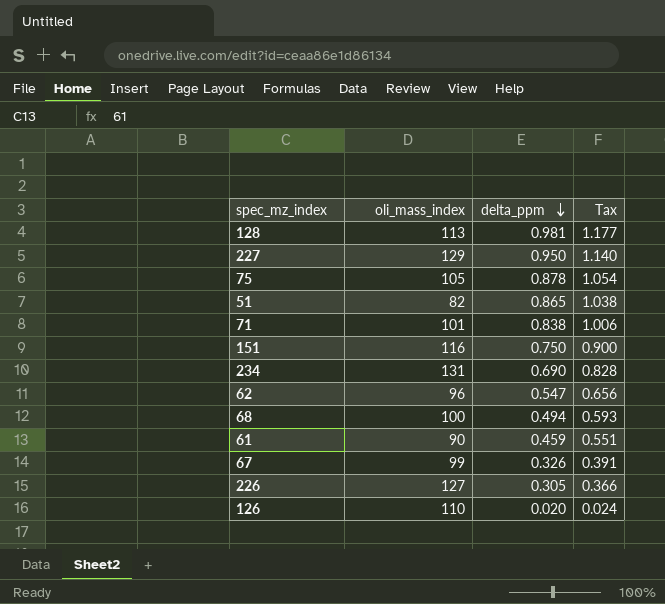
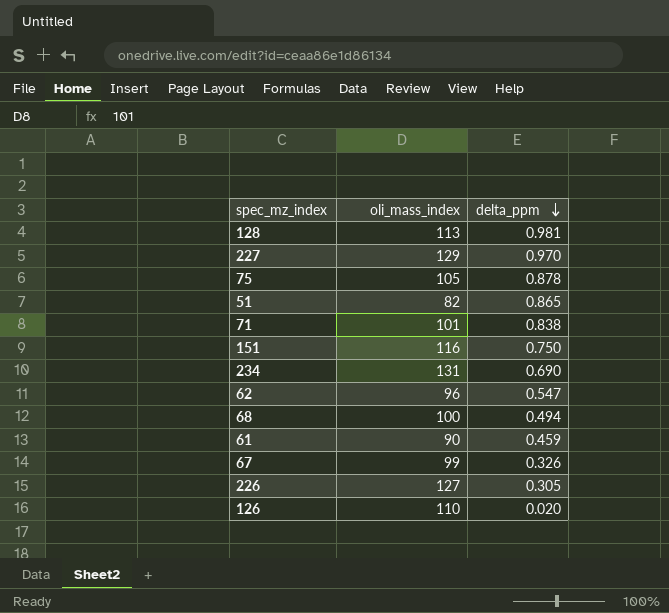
column Tax | formula: [delta_ppm] * 1.2 -> none
227 | delta_ppm: 0.950 -> 0.970

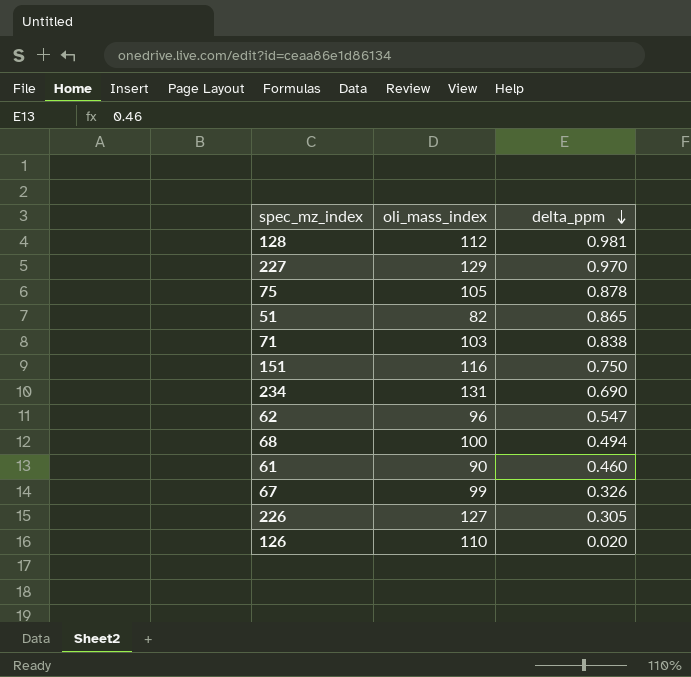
128 | oli_mass_index: 113 -> 112
71 | oli_mass_index: 101 -> 103
61 | delta_ppm: 0.459 -> 0.460

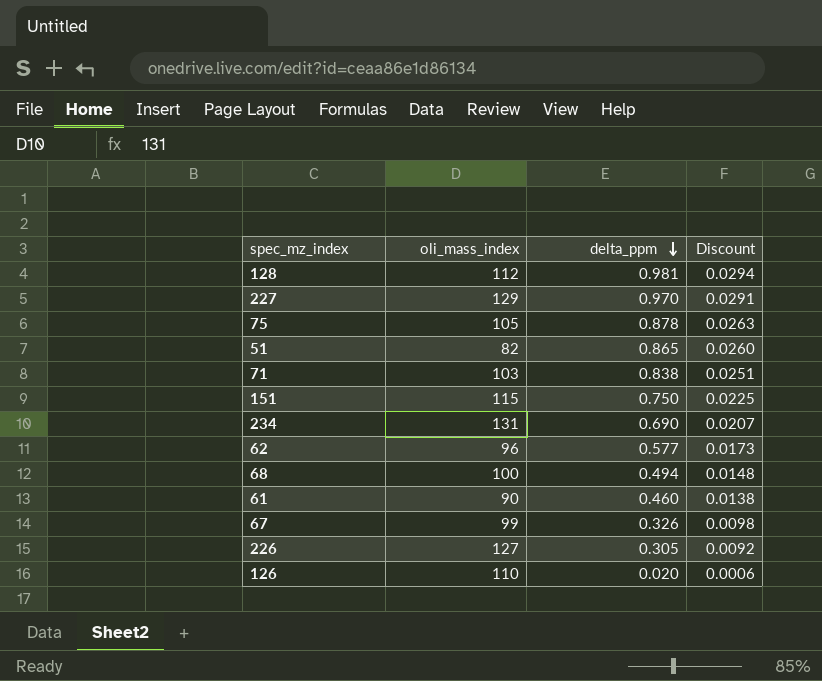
column Discount | formula: none -> [delta_ppm] * 0.03
151 | oli_mass_index: 116 -> 115
62 | delta_ppm: 0.547 -> 0.577

